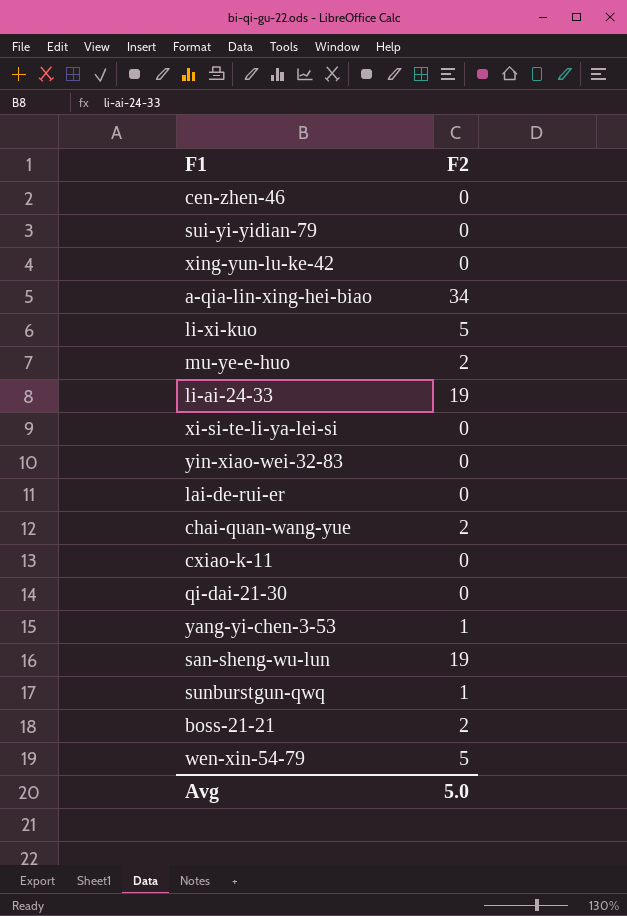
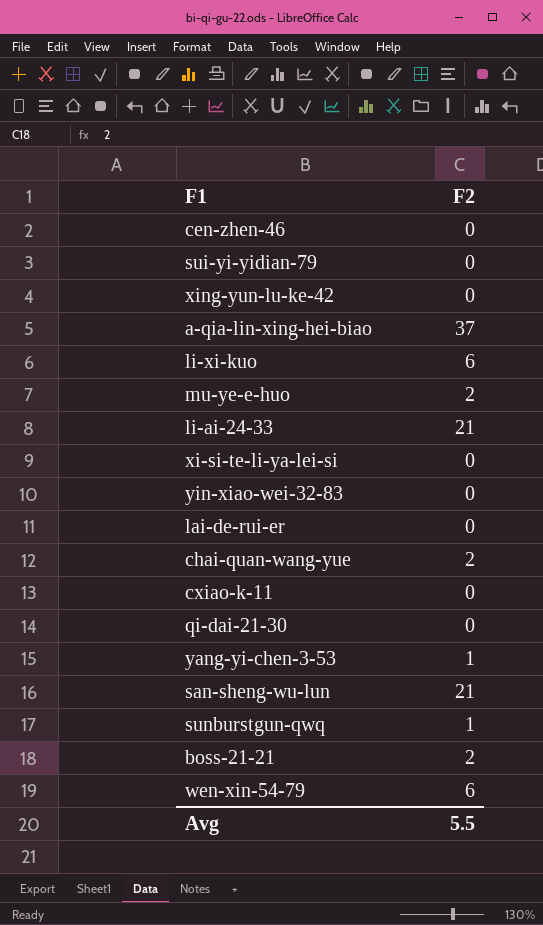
a-qia-lin-xing-hei-biao | F2: 34 -> 37
li-xi-kuo | F2: 5 -> 6
li-ai-24-33 | F2: 19 -> 21
san-sheng-wu-lun | F2: 19 -> 21
wen-xin-54-79 | F2: 5 -> 6
Avg | F2: 5.0 -> 5.5

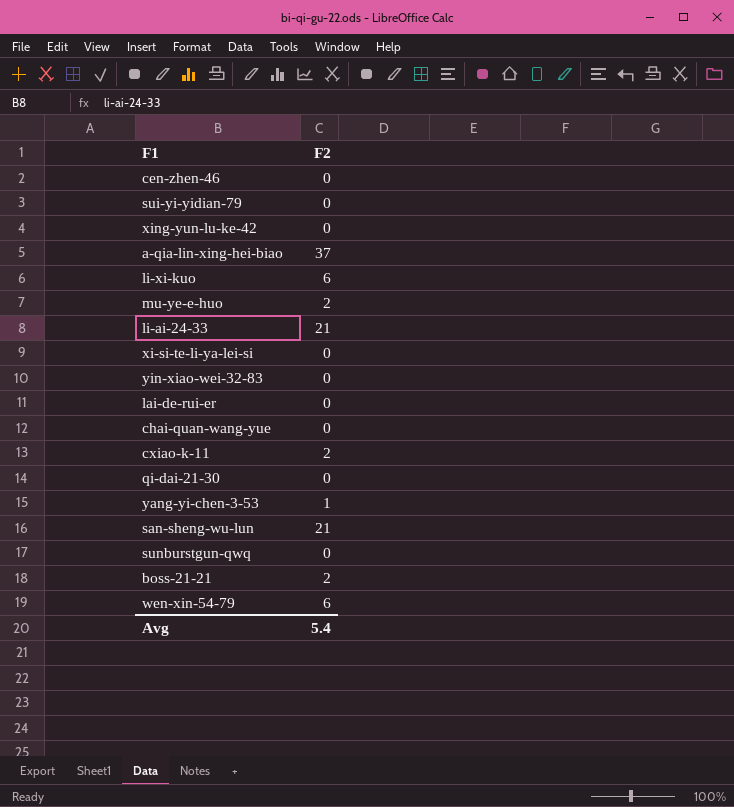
chai-quan-wang-yue | F2: 2 -> 0
cxiao-k-11 | F2: 0 -> 2
sunburstgun-qwq | F2: 1 -> 0
Avg | F2: 5.5 -> 5.4

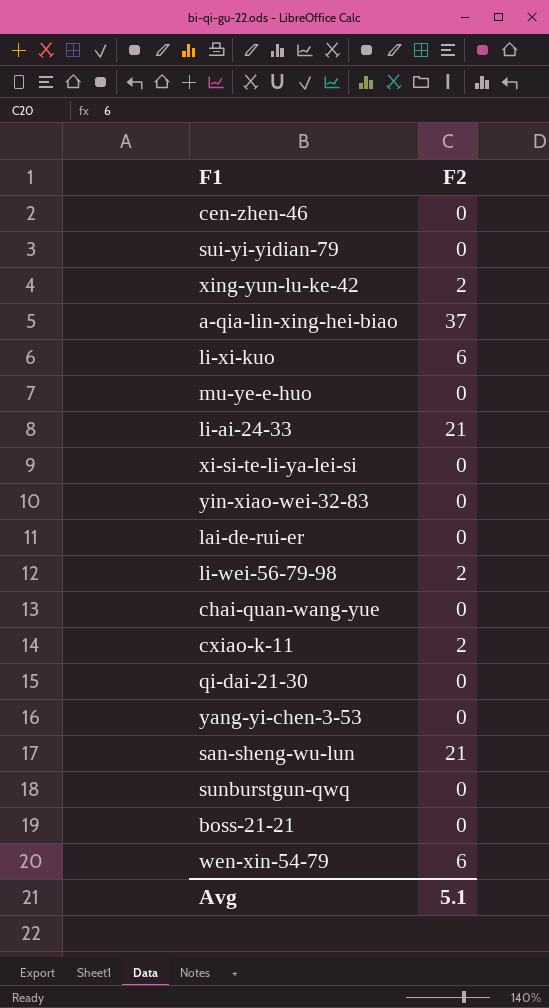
xing-yun-lu-ke-42 | F2: 0 -> 2
mu-ye-e-huo | F2: 2 -> 0
row li-wei-56-79-98: none -> 2
yang-yi-chen-3-53 | F2: 1 -> 0
boss-21-21 | F2: 2 -> 0
Avg | F2: 5.4 -> 5.1

